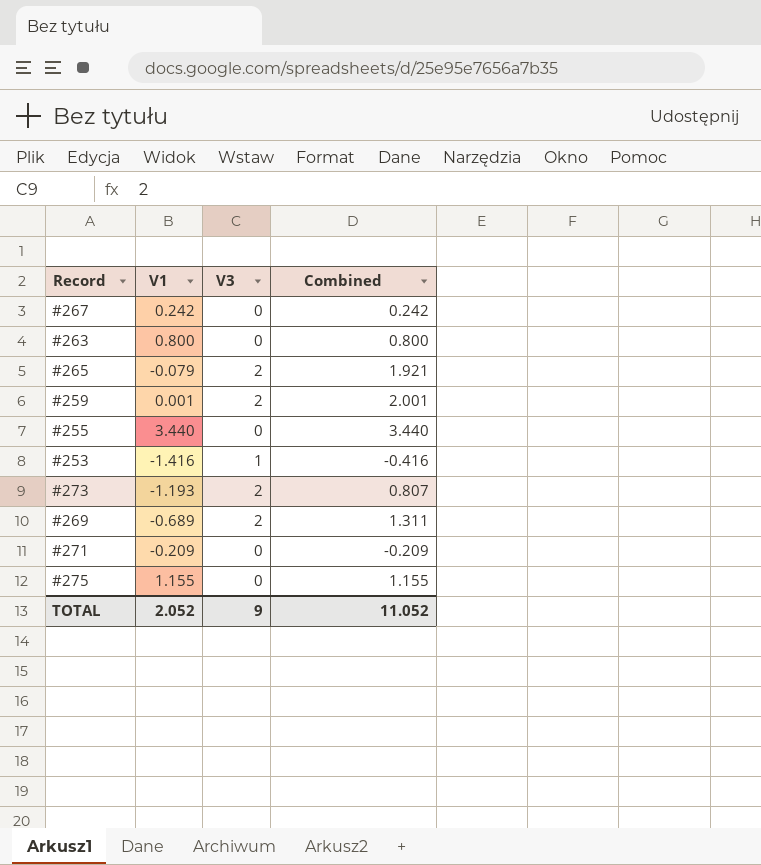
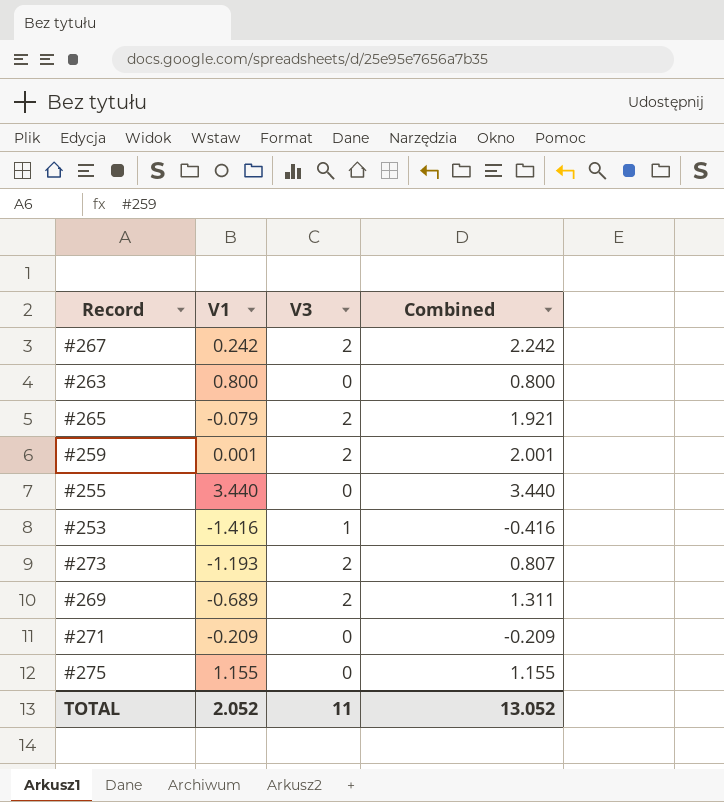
#267 | V3: 0 -> 2
#267 | Combined: 0.242 -> 2.242
TOTAL | V3: 9 -> 11
TOTAL | Combined: 11.052 -> 13.052

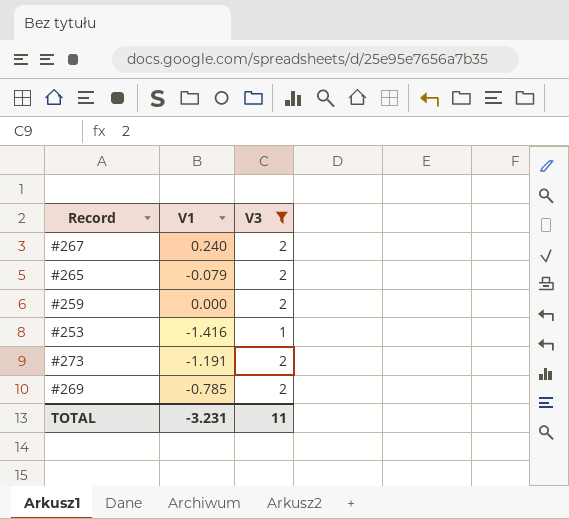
filter: none -> V3 != 0
column Combined | formula: [V1] + [V3] -> none
#267 | V1: 0.242 -> 0.240
#259 | V1: 0.001 -> 0.000
#273 | V1: -1.193 -> -1.191
#269 | V1: -0.689 -> -0.785
TOTAL | V1: 2.052 -> -3.231

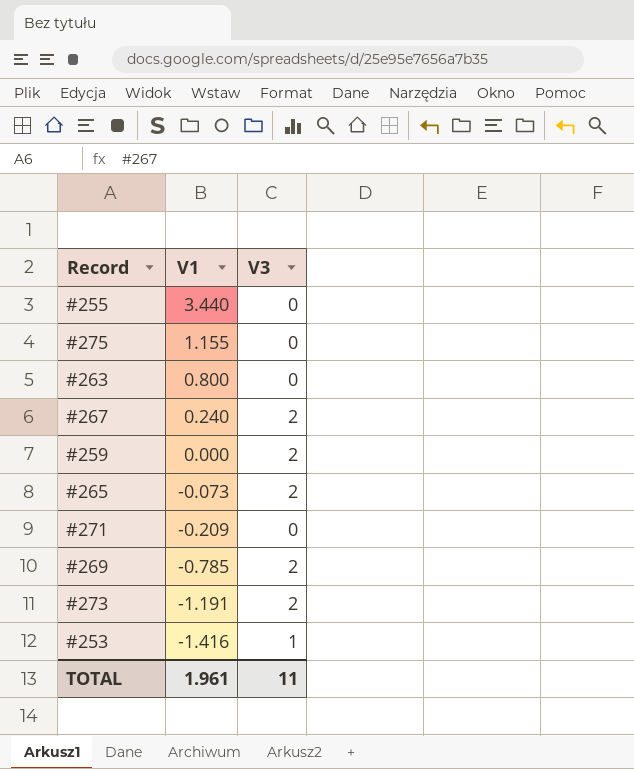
filter: V3 != 0 -> none
row order: none -> V1 descending
#265 | V1: -0.079 -> -0.073
TOTAL | V1: -3.231 -> 1.961

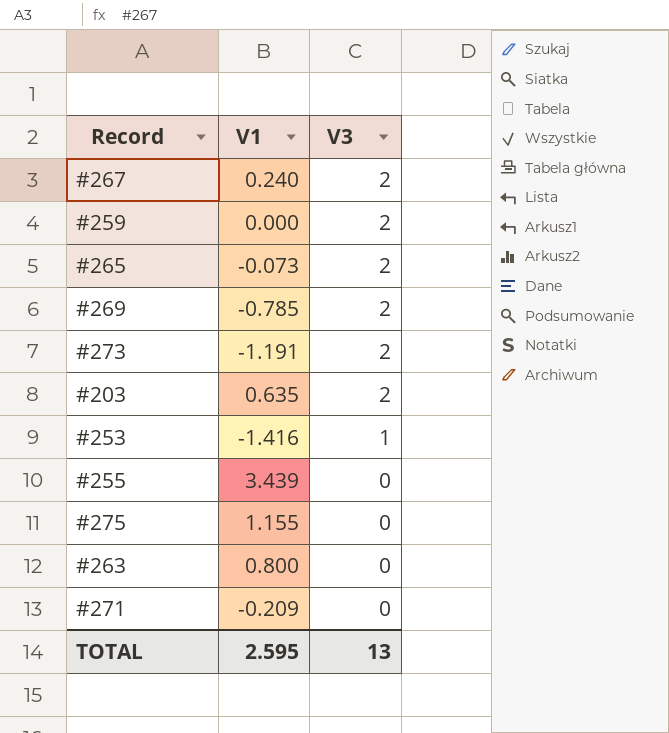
row order: V1 descending -> V3 descending
row #203: none -> 0.635 | 2
#255 | V1: 3.440 -> 3.439
TOTAL | V1: 1.961 -> 2.595
TOTAL | V3: 11 -> 13

